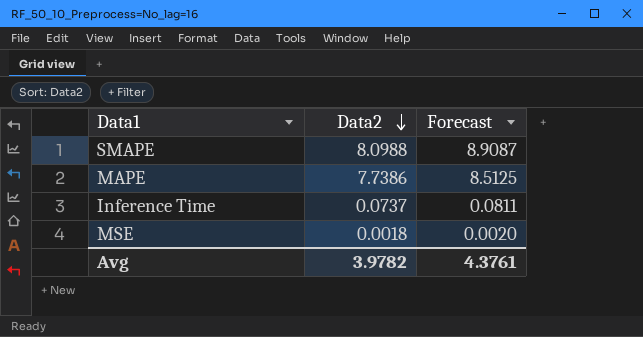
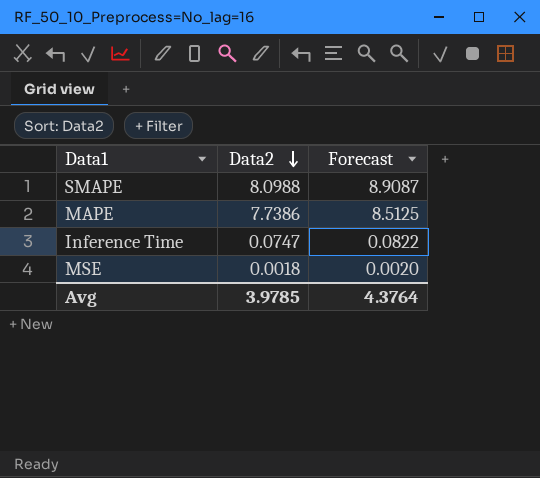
Inference Time | Data2: 0.0737 -> 0.0747
Inference Time | Forecast: 0.0811 -> 0.0822
Avg | Data2: 3.9782 -> 3.9785
Avg | Forecast: 4.3761 -> 4.3764

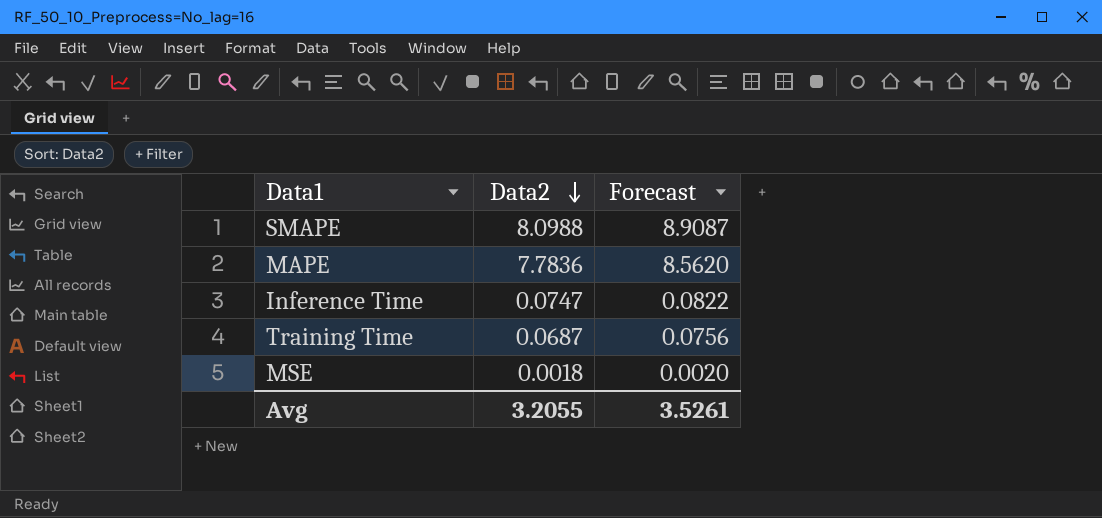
MAPE | Data2: 7.7386 -> 7.7836
MAPE | Forecast: 8.5125 -> 8.5620
row Training Time: none -> 0.0687 | 0.0756
Avg | Data2: 3.9785 -> 3.2055
Avg | Forecast: 4.3764 -> 3.5261

